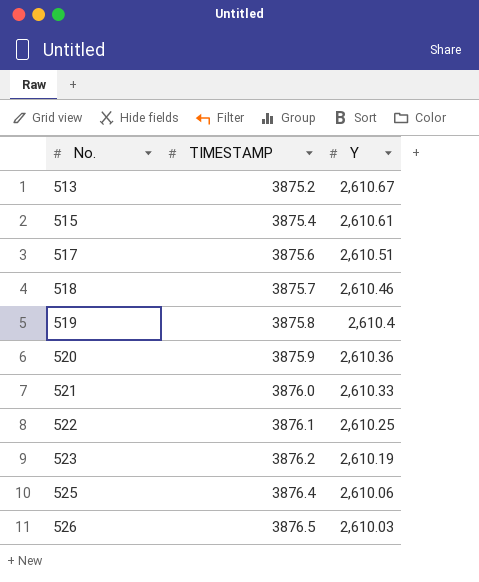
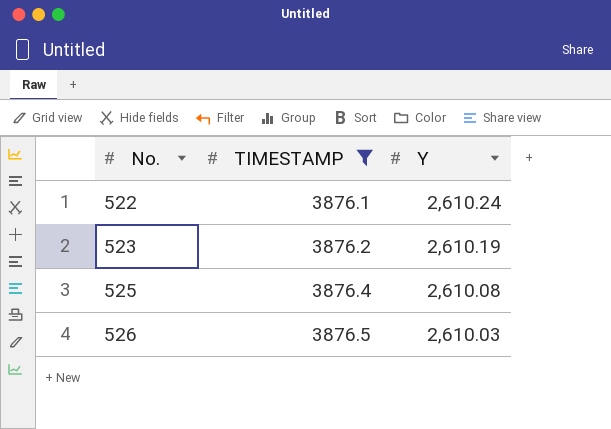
filter: none -> TIMESTAMP >= 3876.1
522 | Y: 2,610.25 -> 2,610.24
525 | Y: 2,610.06 -> 2,610.08

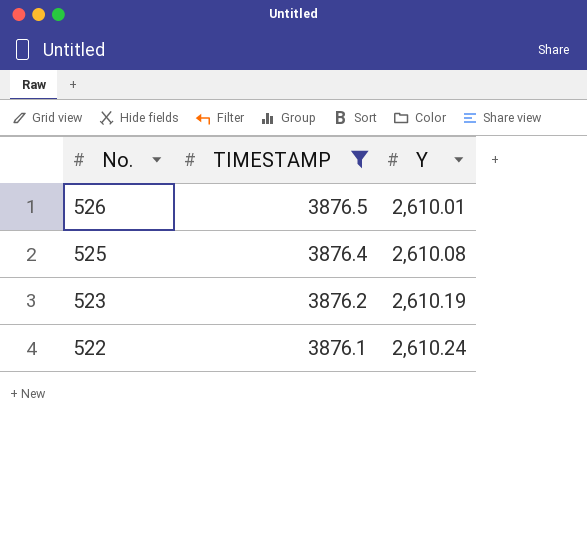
row order: No. ascending -> No. descending
526 | Y: 2,610.03 -> 2,610.01

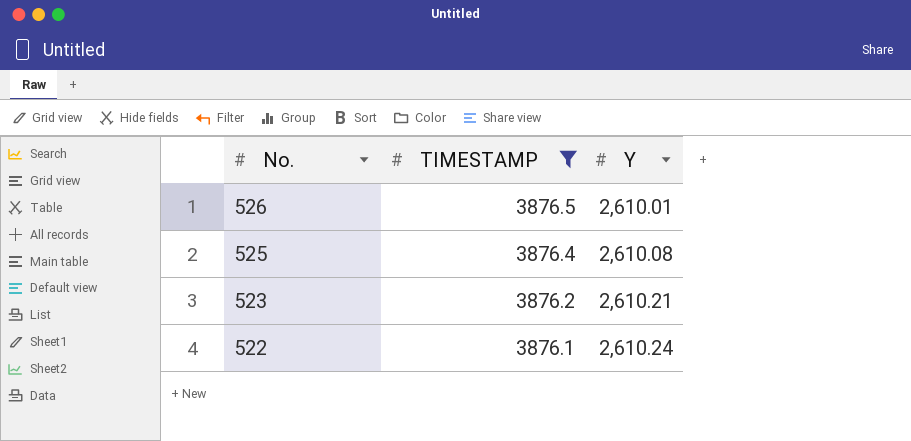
523 | Y: 2,610.19 -> 2,610.21

